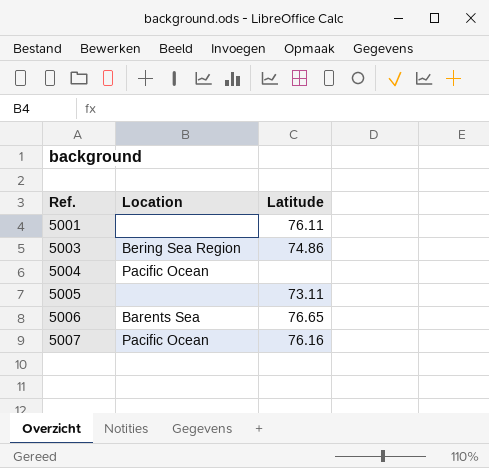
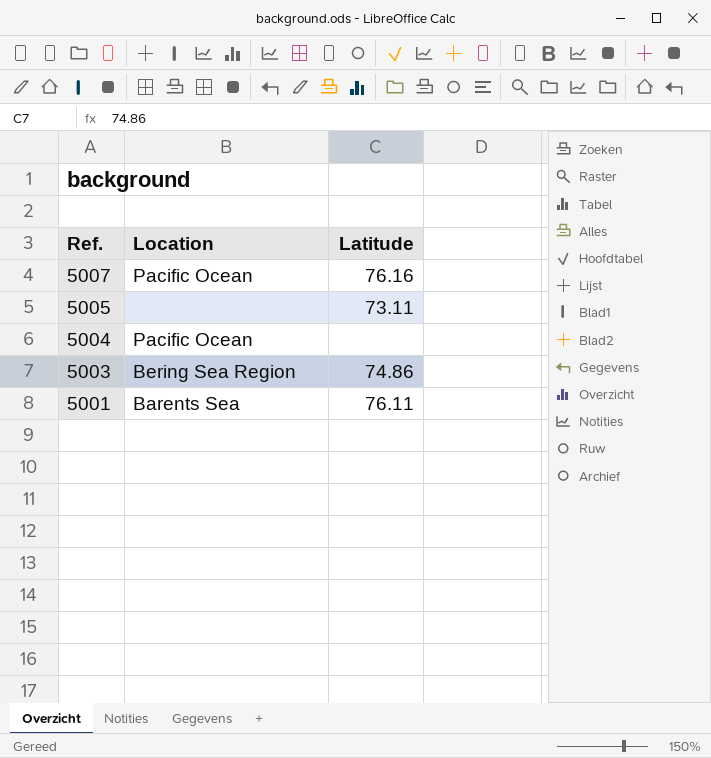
row order: Ref. ascending -> Ref. descending
row 5006: Barents Sea | 76.65 -> none
5001 | Location: none -> Barents Sea

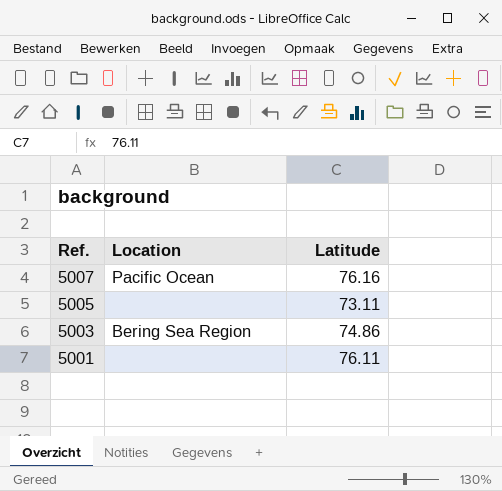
row 5004: Pacific Ocean | none -> none
5001 | Location: Barents Sea -> none

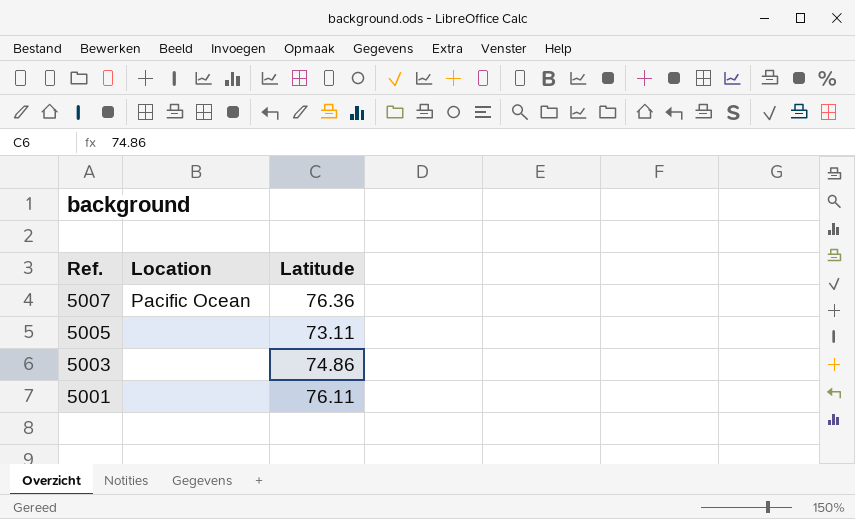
5007 | Latitude: 76.16 -> 76.36
5003 | Location: Bering Sea Region -> none

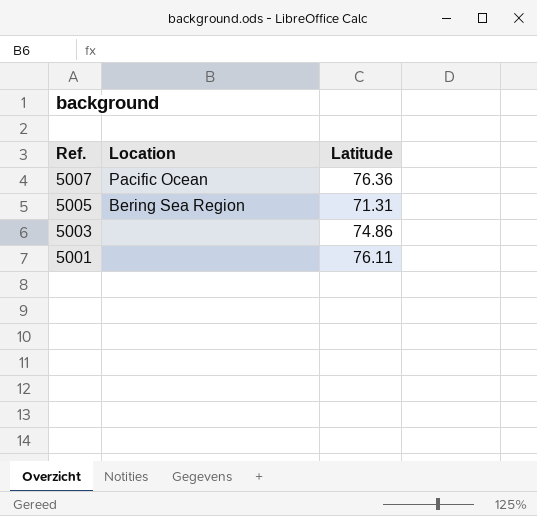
5005 | Location: none -> Bering Sea Region
5005 | Latitude: 73.11 -> 71.31

